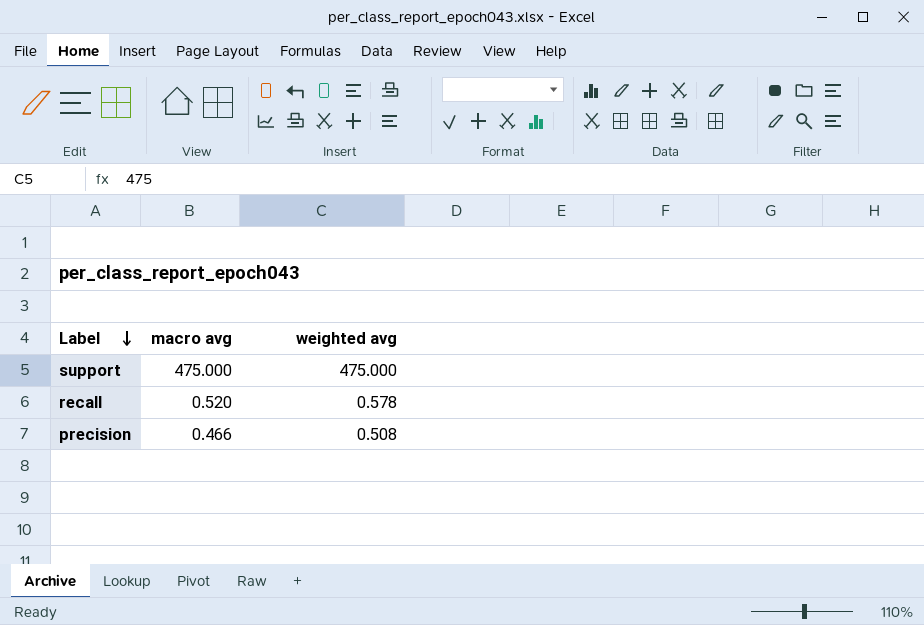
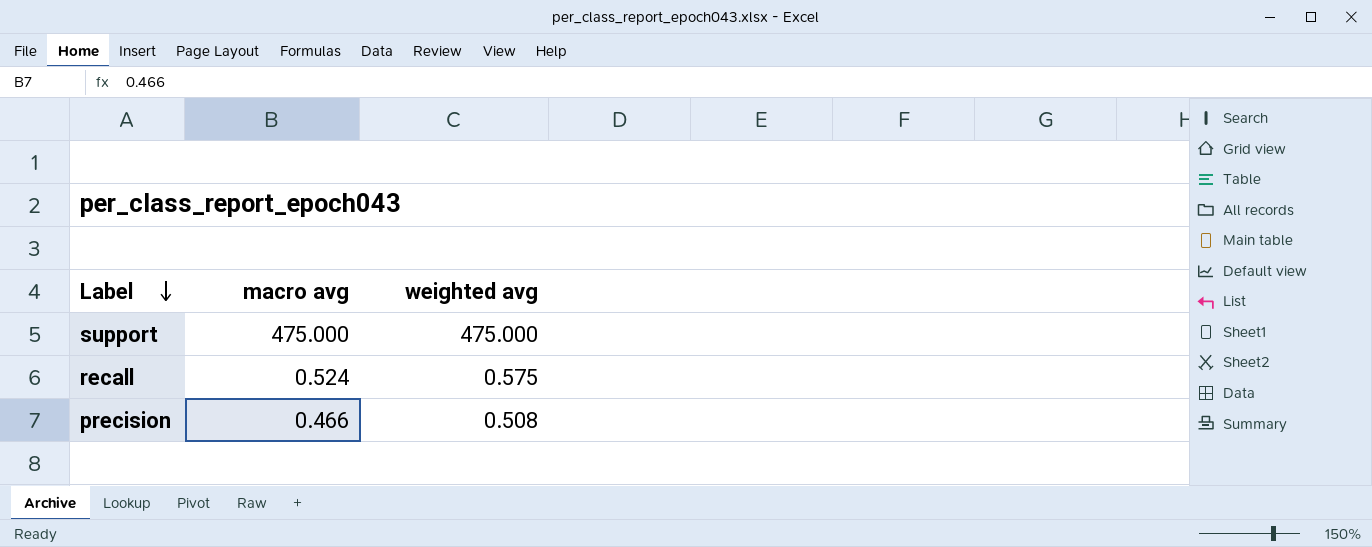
recall | macro avg: 0.520 -> 0.524
recall | weighted avg: 0.578 -> 0.575

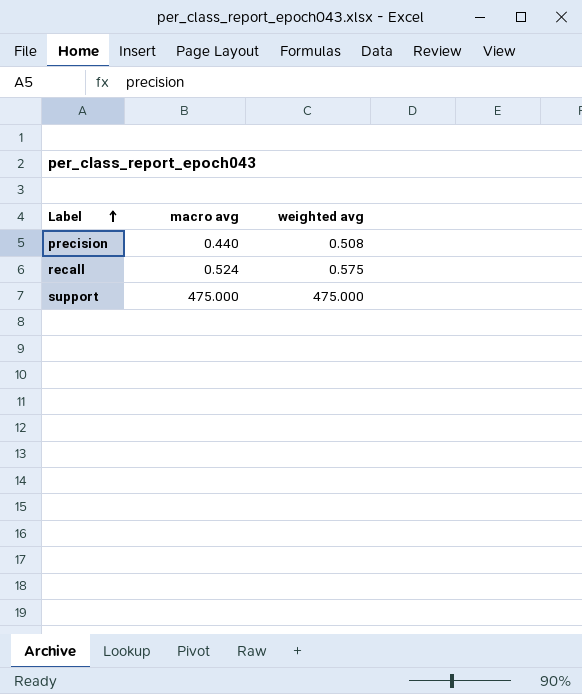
row order: Label descending -> Label ascending
precision | macro avg: 0.466 -> 0.440

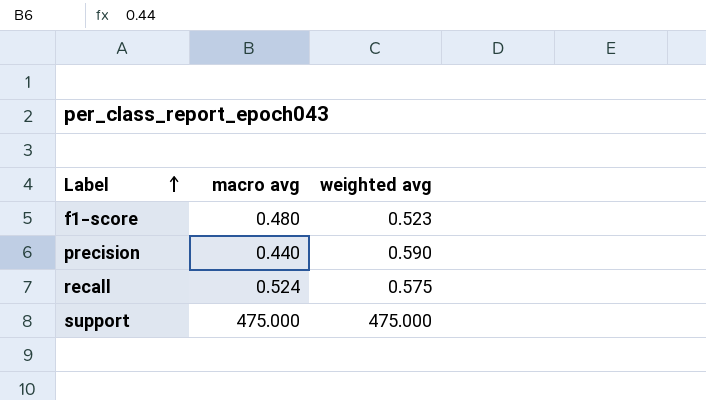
row f1-score: none -> 0.480 | 0.523
precision | weighted avg: 0.508 -> 0.590

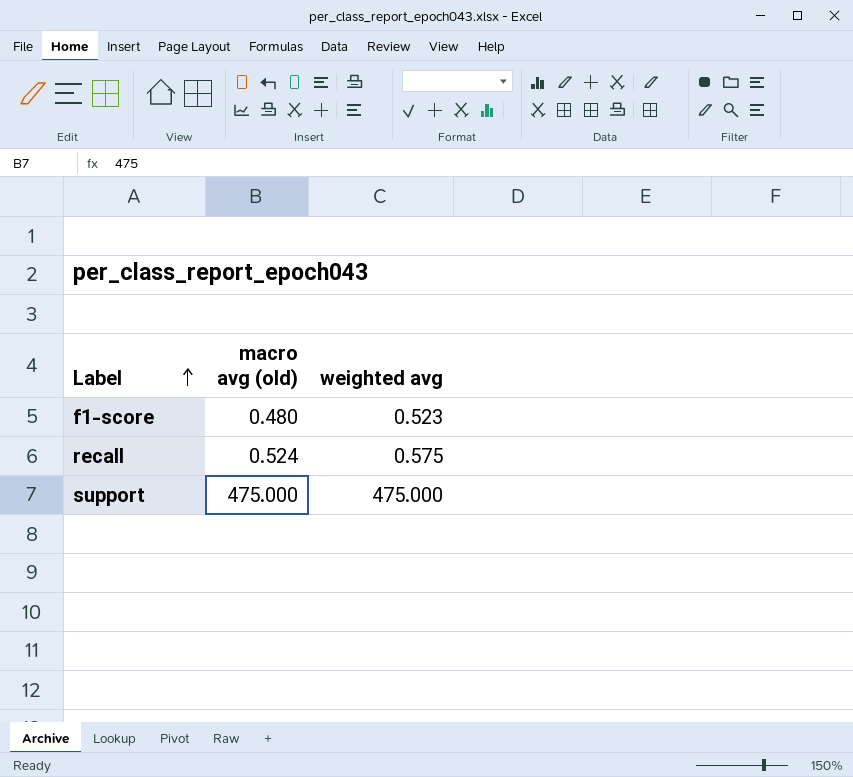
column name: macro avg -> macro avg (old)
row precision: 0.440 | 0.590 -> none

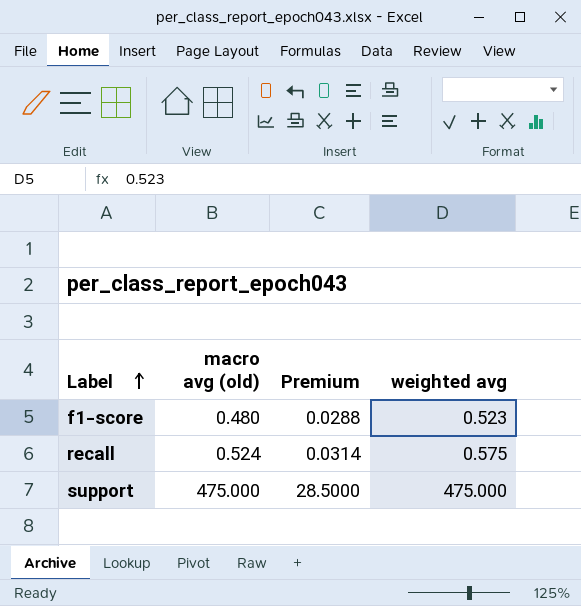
column Premium | formula: none -> [macro avg (old)] * 0.06

